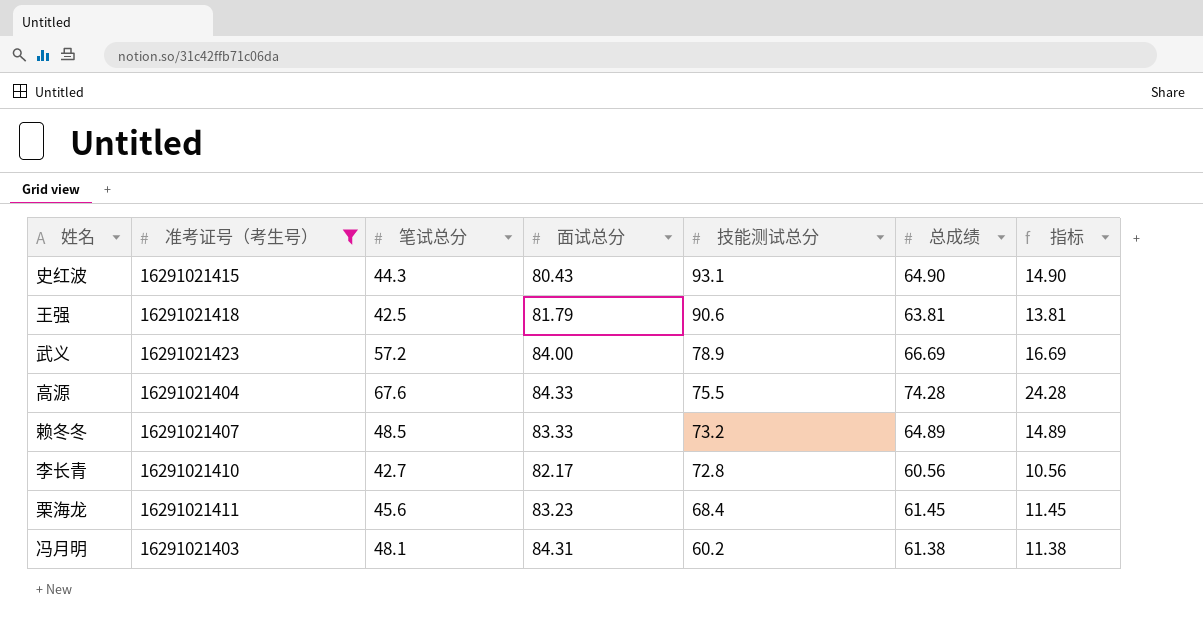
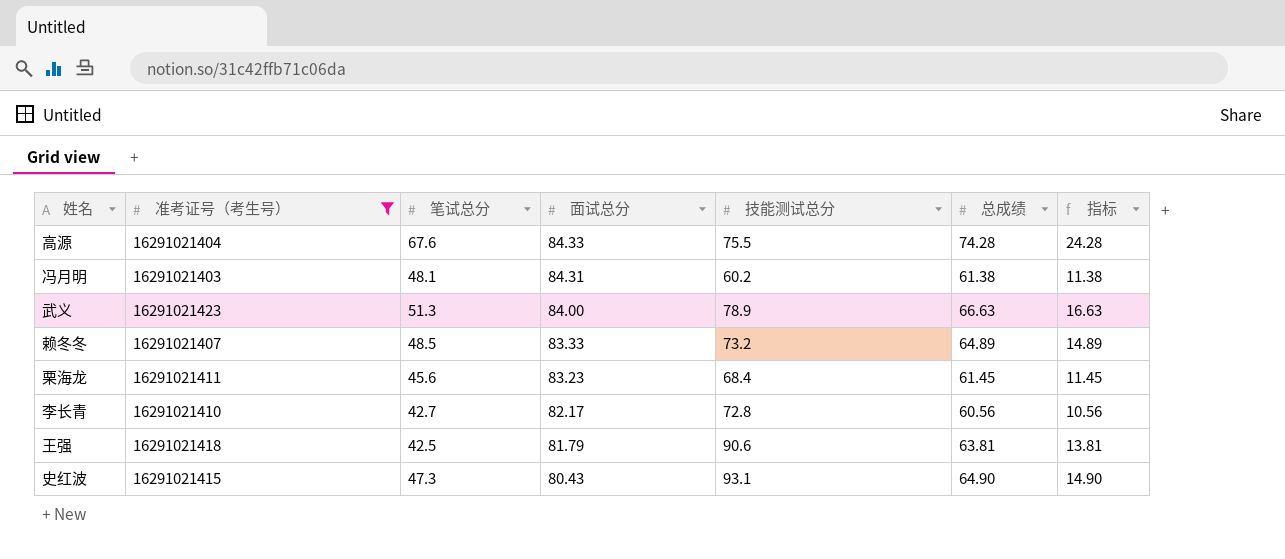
row order: 技能测试总分 descending -> 面试总分 descending
武义 | 笔试总分: 57.2 -> 51.3
武义 | 总成绩: 66.69 -> 66.63
武义 | 指标: 16.69 -> 16.63
史红波 | 笔试总分: 44.3 -> 47.3

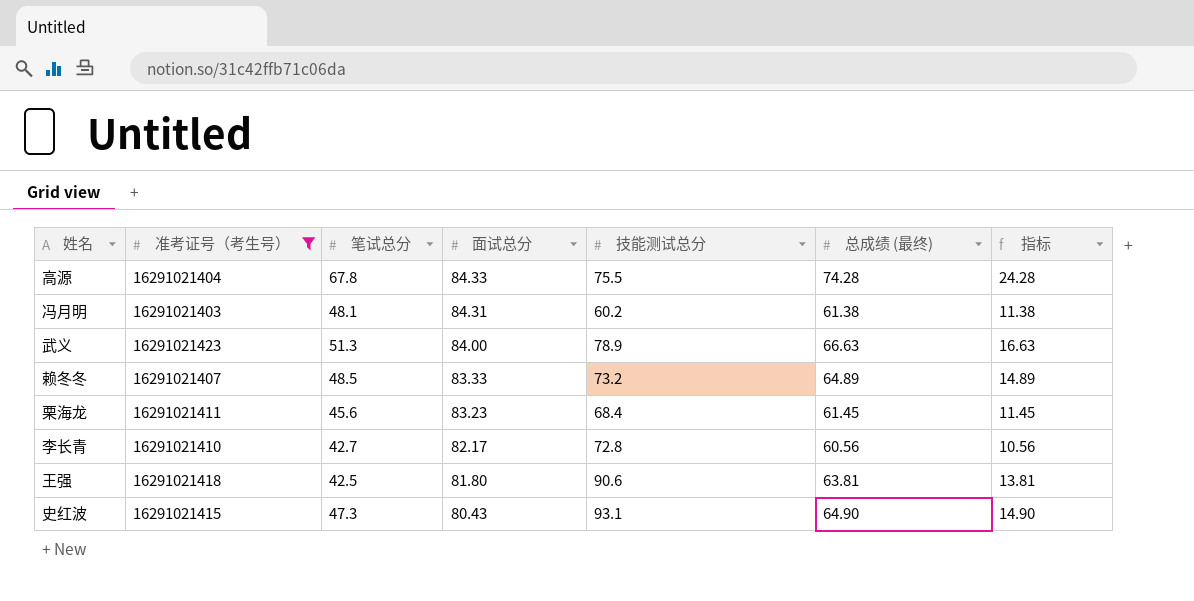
column name: 总成绩 -> 总成绩 (最终)
高源 | 笔试总分: 67.6 -> 67.8
王强 | 面试总分: 81.79 -> 81.80

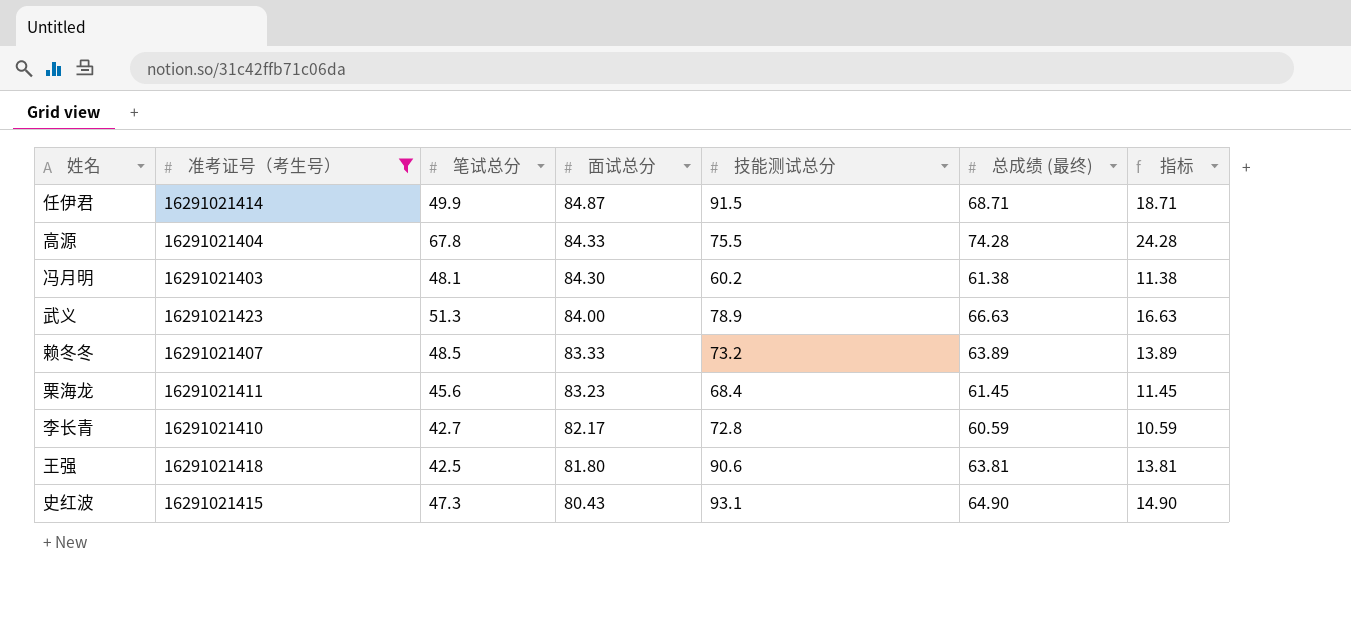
row 任伊君: none -> 16291021414 | 49.9 | 84.87 | 91.5 | 68.71 | 18.71
冯月明 | 面试总分: 84.31 -> 84.30
赖冬冬 | 总成绩 (最终): 64.89 -> 63.89
赖冬冬 | 指标: 14.89 -> 13.89
李长青 | 总成绩 (最终): 60.56 -> 60.59
李长青 | 指标: 10.56 -> 10.59

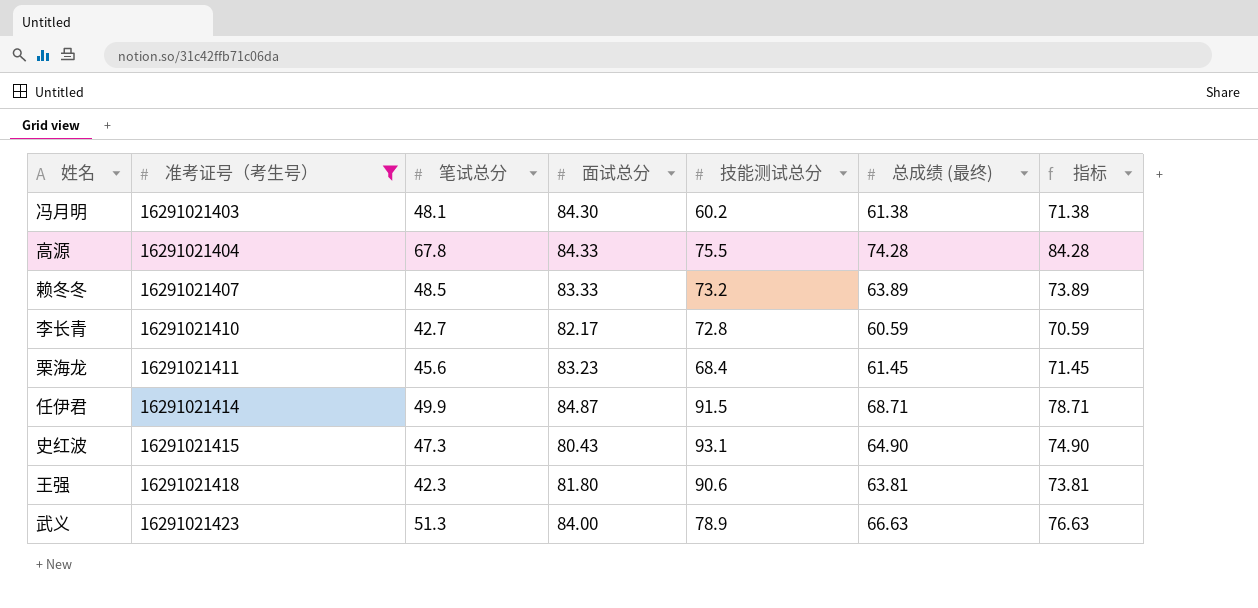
row order: 面试总分 descending -> 准考证号（考生号） ascending
column 指标 | formula: [总成绩 (最终)] - 50 -> [总成绩 (最终)] + 10
王强 | 笔试总分: 42.5 -> 42.3

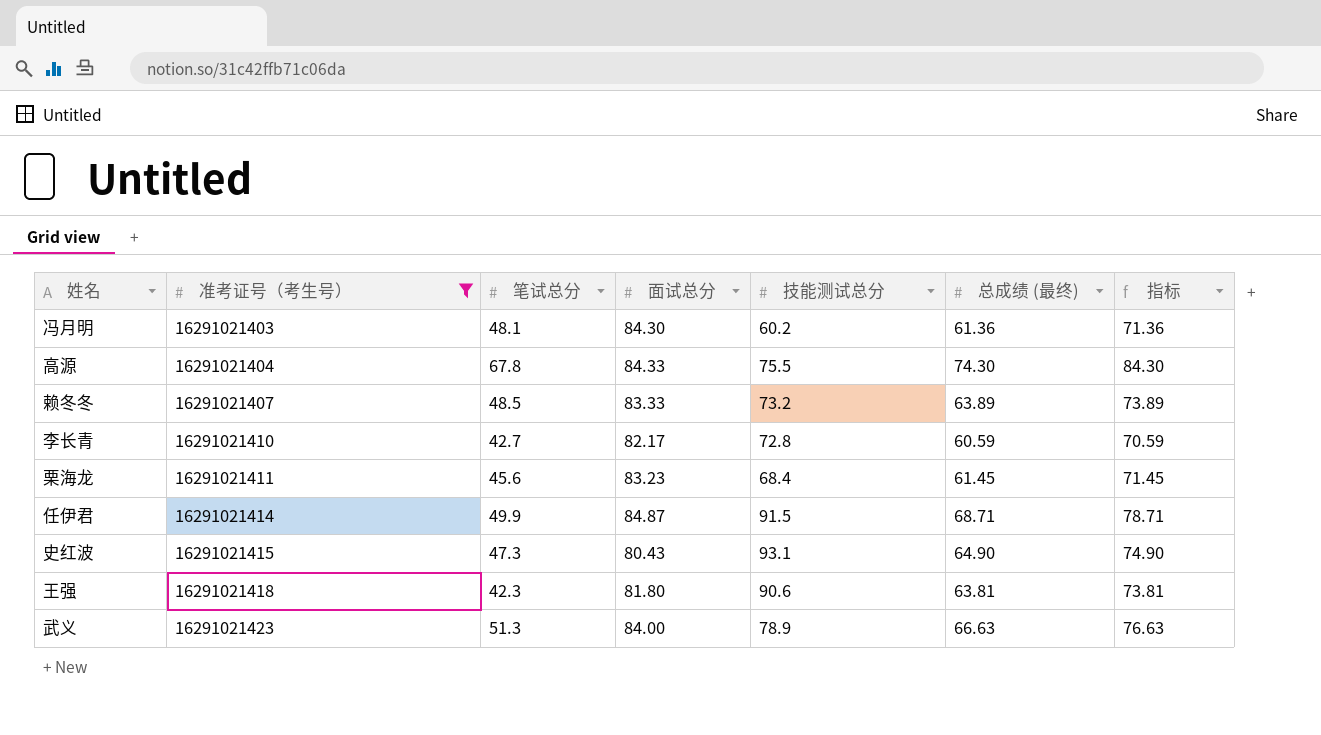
冯月明 | 总成绩 (最终): 61.38 -> 61.36
冯月明 | 指标: 71.38 -> 71.36
高源 | 总成绩 (最终): 74.28 -> 74.30
高源 | 指标: 84.28 -> 84.30

